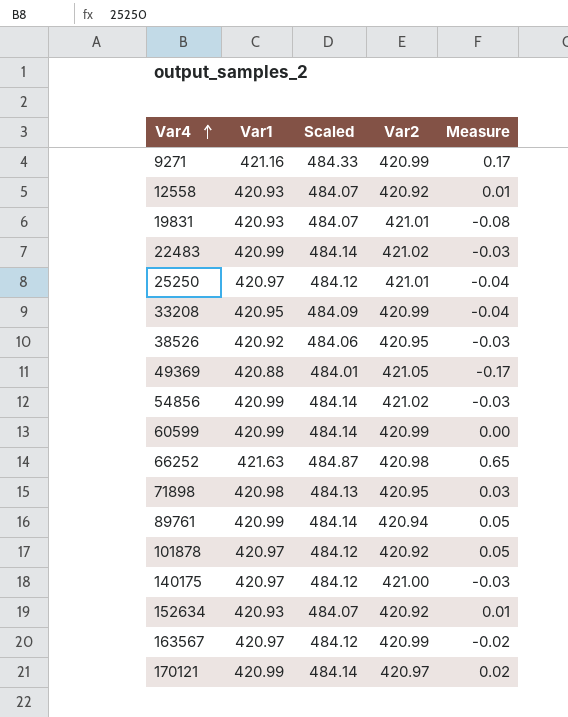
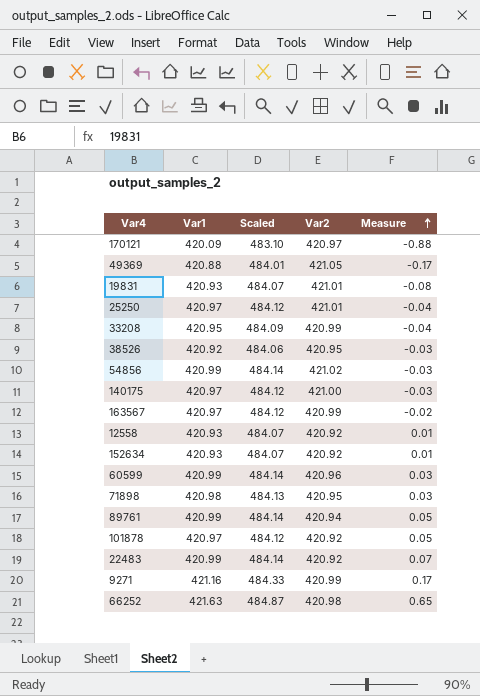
row order: Var4 ascending -> Measure ascending
170121 | Var1: 420.99 -> 420.09
170121 | Scaled: 484.14 -> 483.10
170121 | Measure: 0.02 -> -0.88
60599 | Var2: 420.99 -> 420.96
60599 | Measure: 0.00 -> 0.03
22483 | Var2: 421.02 -> 420.92
22483 | Measure: -0.03 -> 0.07

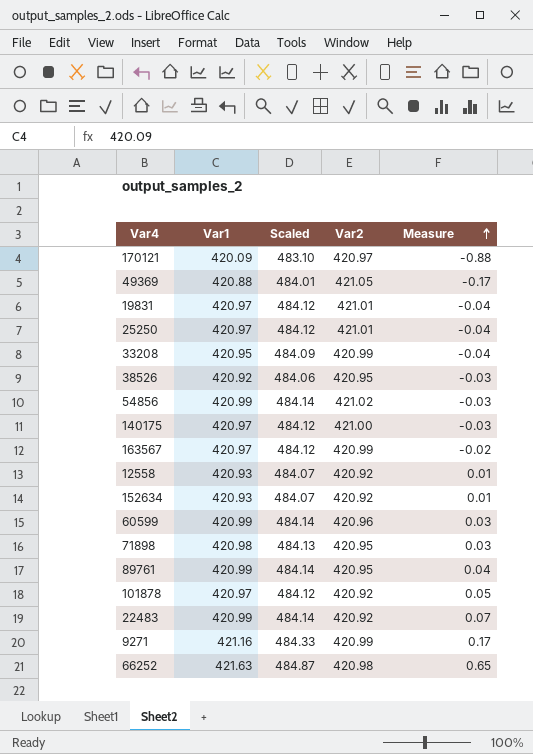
19831 | Var1: 420.93 -> 420.97
19831 | Scaled: 484.07 -> 484.12
19831 | Measure: -0.08 -> -0.04
89761 | Var2: 420.94 -> 420.95
89761 | Measure: 0.05 -> 0.04

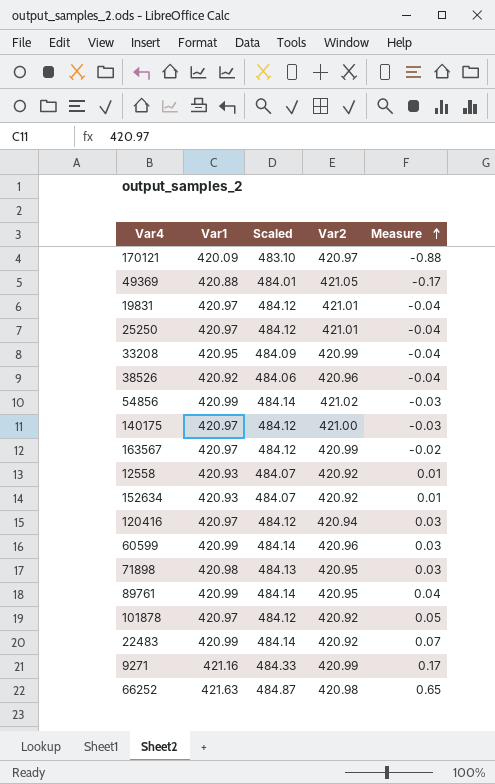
38526 | Var2: 420.95 -> 420.96
38526 | Measure: -0.03 -> -0.04
row 120416: none -> 420.97 | 484.12 | 420.94 | 0.03

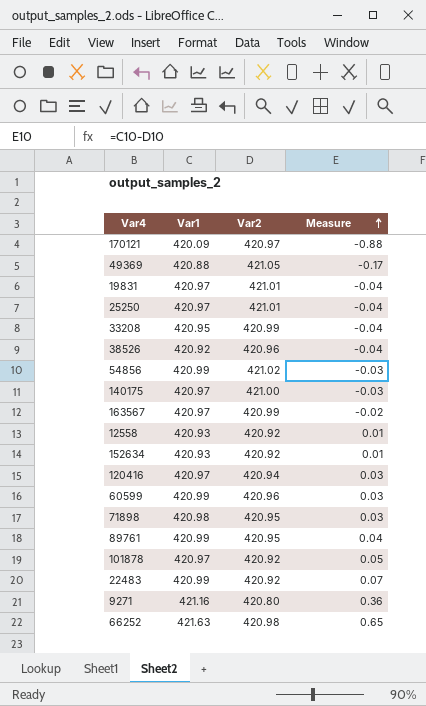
column Scaled | formula: [Var1] * 1.15 -> none
9271 | Var2: 420.99 -> 420.80
9271 | Measure: 0.17 -> 0.36

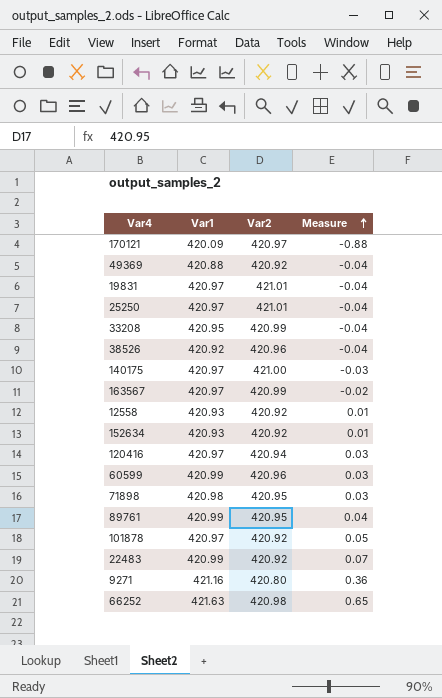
row 54856: 420.99 | 421.02 | -0.03 -> none
49369 | Var2: 421.05 -> 420.92
49369 | Measure: -0.17 -> -0.04

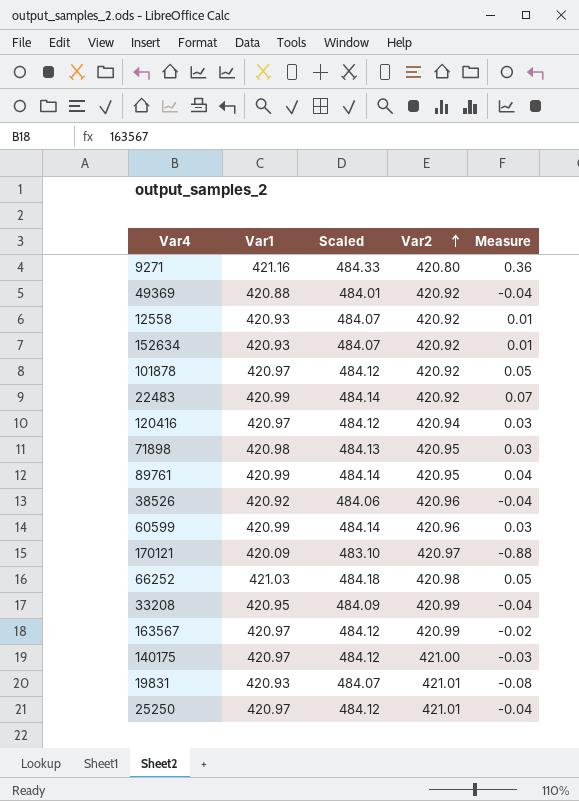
row order: Measure ascending -> Var2 ascending
column Scaled | formula: none -> [Var1] * 1.15
66252 | Var1: 421.63 -> 421.03
66252 | Measure: 0.65 -> 0.05
19831 | Var1: 420.97 -> 420.93
19831 | Measure: -0.04 -> -0.08

